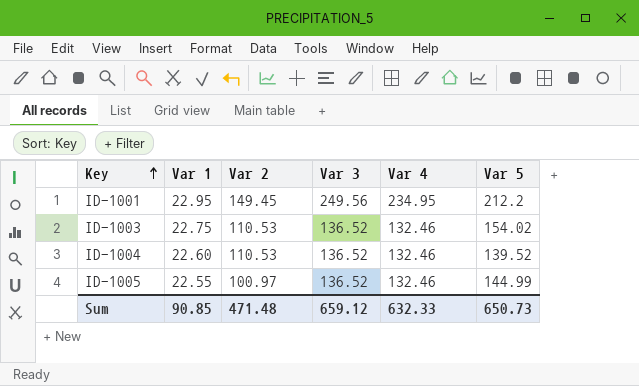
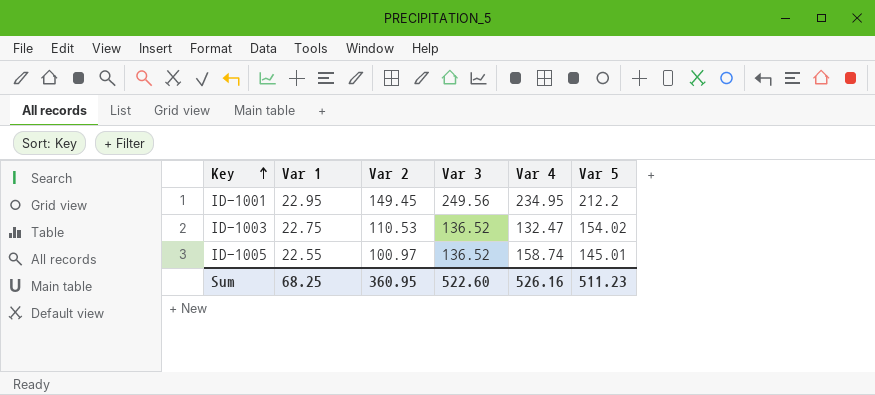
row ID-1004: 22.60 | 110.53 | 136.52 | 132.46 | 139.52 -> none
ID-1003 | Var 4: 132.46 -> 132.47
ID-1005 | Var 4: 132.46 -> 158.74
ID-1005 | Var 5: 144.99 -> 145.01
Sum | Var 1: 90.85 -> 68.25
Sum | Var 2: 471.48 -> 360.95
Sum | Var 3: 659.12 -> 522.60
Sum | Var 4: 632.33 -> 526.16
Sum | Var 5: 650.73 -> 511.23

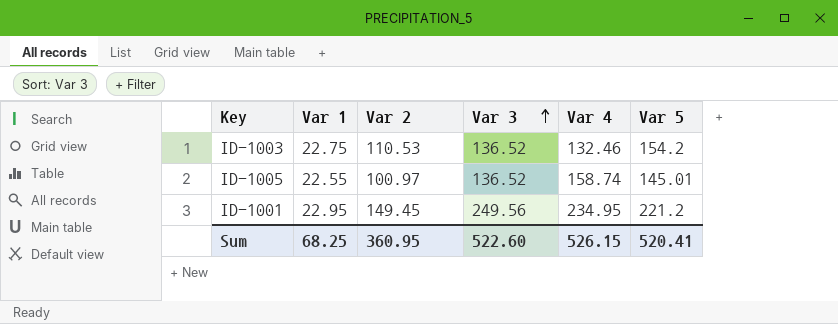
row order: Key ascending -> Var 3 ascending
ID-1003 | Var 4: 132.47 -> 132.46
ID-1003 | Var 5: 154.02 -> 154.2
ID-1001 | Var 5: 212.2 -> 221.2
Sum | Var 4: 526.16 -> 526.15
Sum | Var 5: 511.23 -> 520.41

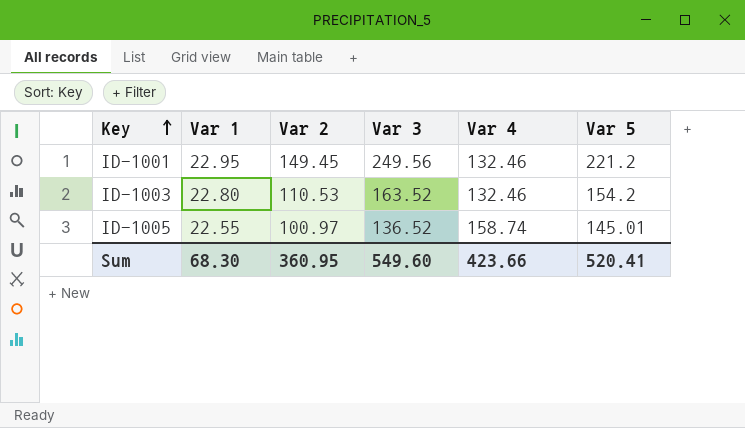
row order: Var 3 ascending -> Key ascending
ID-1001 | Var 4: 234.95 -> 132.46
ID-1003 | Var 1: 22.75 -> 22.80
ID-1003 | Var 3: 136.52 -> 163.52
Sum | Var 1: 68.25 -> 68.30
Sum | Var 3: 522.60 -> 549.60
Sum | Var 4: 526.15 -> 423.66

